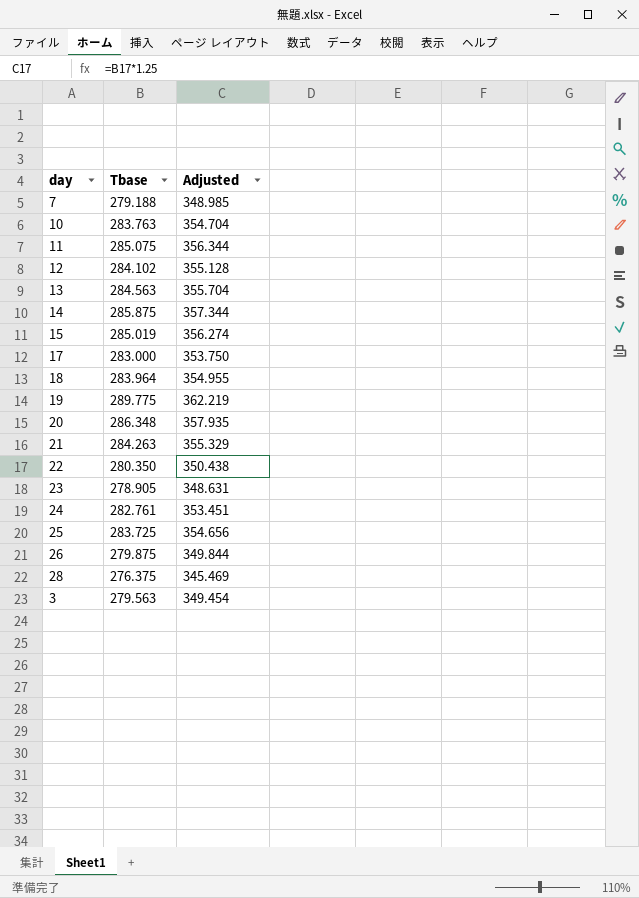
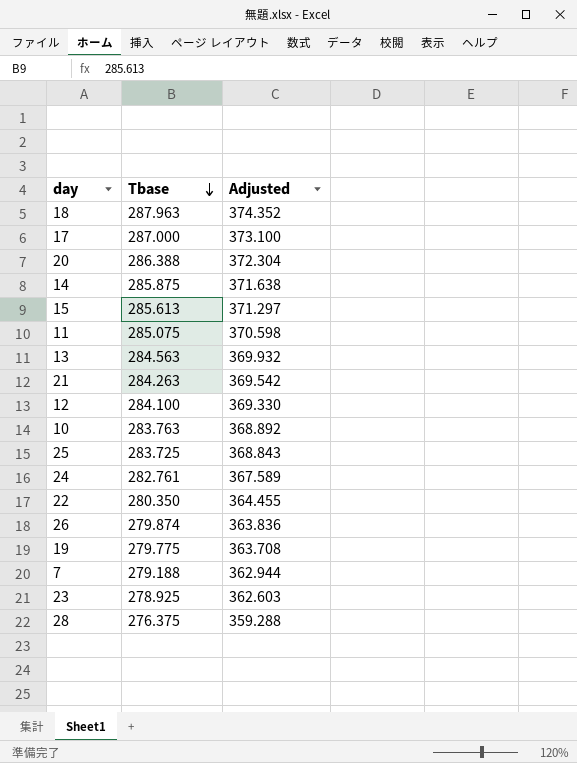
row order: none -> Tbase descending
column Adjusted | formula: [Tbase] * 1.25 -> [Tbase] * 1.3
row 3: 279.563 | 349.454 -> none
18 | Tbase: 283.964 -> 287.963
17 | Tbase: 283.000 -> 287.000
20 | Tbase: 286.348 -> 286.388
15 | Tbase: 285.019 -> 285.613
12 | Tbase: 284.102 -> 284.100
26 | Tbase: 279.875 -> 279.874
19 | Tbase: 289.775 -> 279.775
23 | Tbase: 278.905 -> 278.925

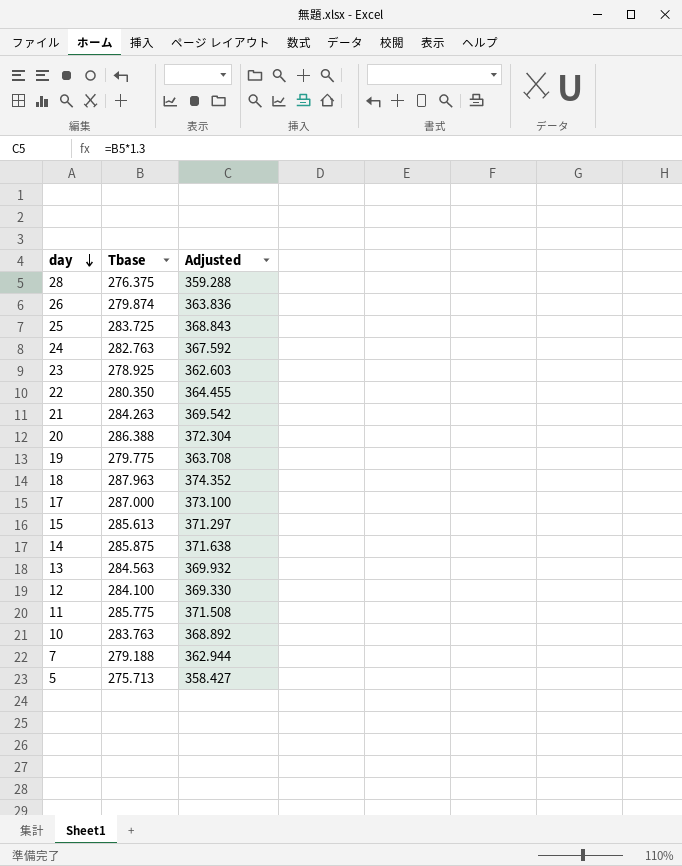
row order: Tbase descending -> day descending
24 | Tbase: 282.761 -> 282.763
24 | Adjusted: 367.589 -> 367.592
11 | Tbase: 285.075 -> 285.775
11 | Adjusted: 370.598 -> 371.508
row 5: none -> 275.713 | 358.427

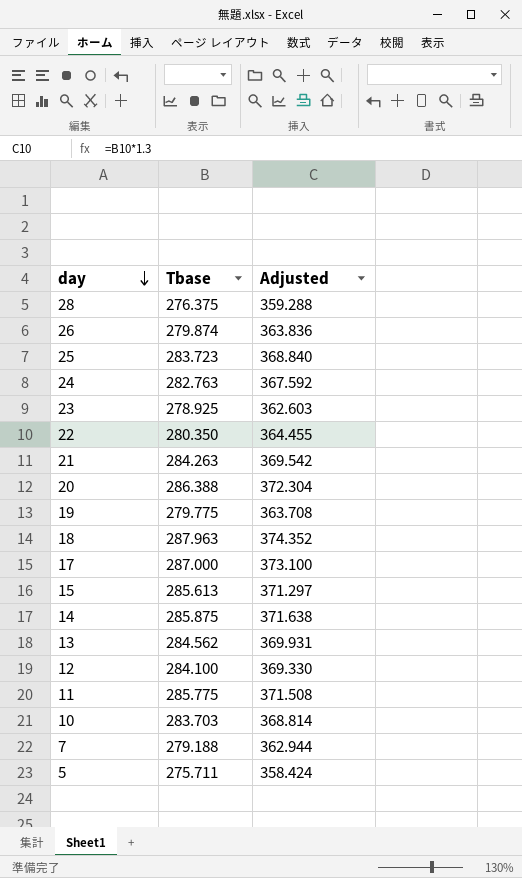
25 | Tbase: 283.725 -> 283.723
25 | Adjusted: 368.843 -> 368.840
13 | Tbase: 284.563 -> 284.562
13 | Adjusted: 369.932 -> 369.931
10 | Tbase: 283.763 -> 283.703
10 | Adjusted: 368.892 -> 368.814
5 | Tbase: 275.713 -> 275.711
5 | Adjusted: 358.427 -> 358.424

